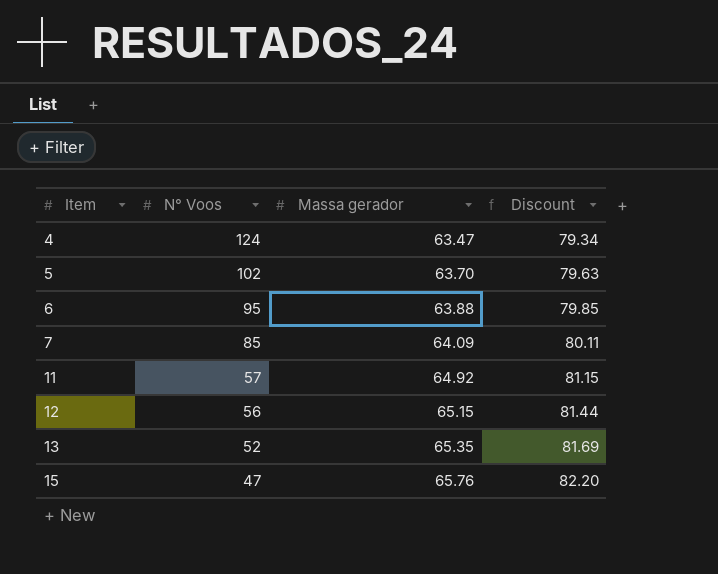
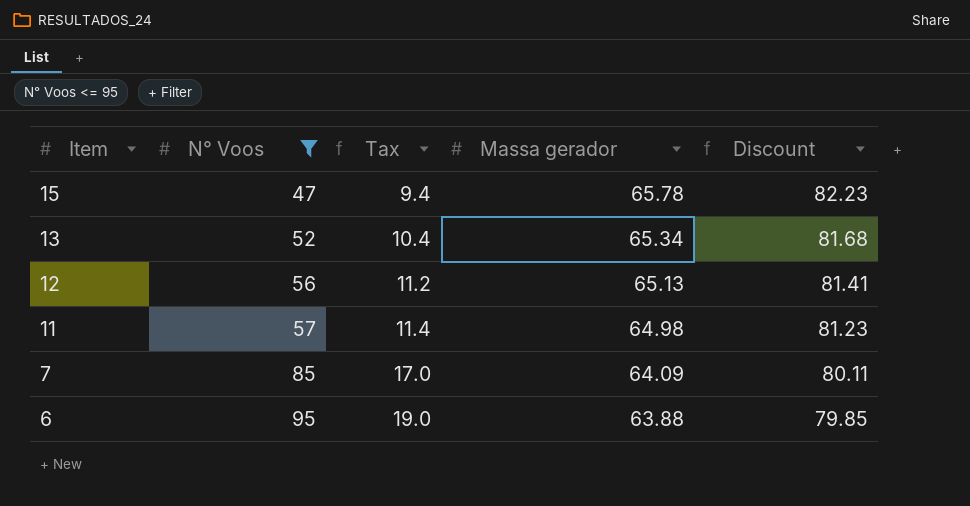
filter: none -> N° Voos <= 95
row order: Item ascending -> Item descending
column Tax | formula: none -> [N° Voos] * 0.2
15 | Massa gerador: 65.76 -> 65.78
15 | Discount: 82.20 -> 82.23
13 | Massa gerador: 65.35 -> 65.34
13 | Discount: 81.69 -> 81.68
12 | Massa gerador: 65.15 -> 65.13
12 | Discount: 81.44 -> 81.41
11 | Massa gerador: 64.92 -> 64.98
11 | Discount: 81.15 -> 81.23

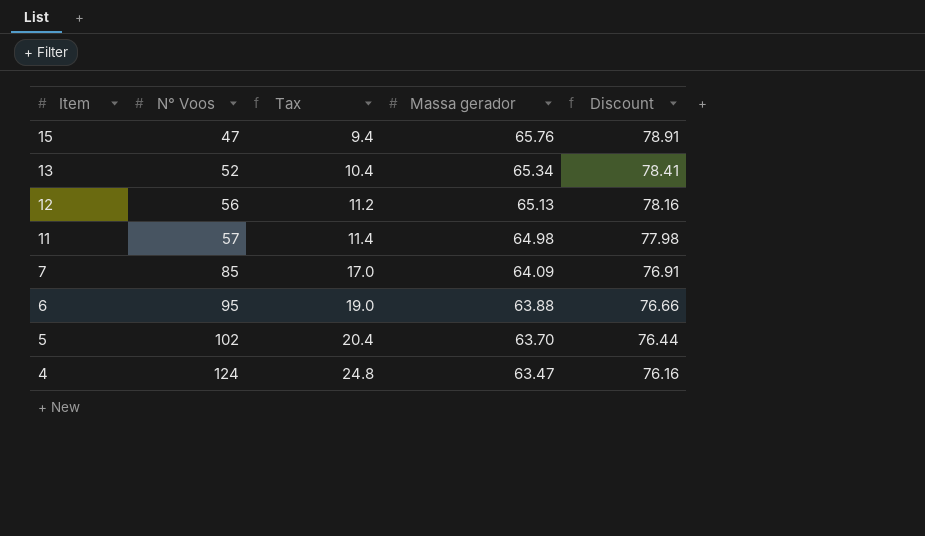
filter: N° Voos <= 95 -> none
column Discount | formula: [Massa gerador] * 1.25 -> [Massa gerador] * 1.2
15 | Massa gerador: 65.78 -> 65.76

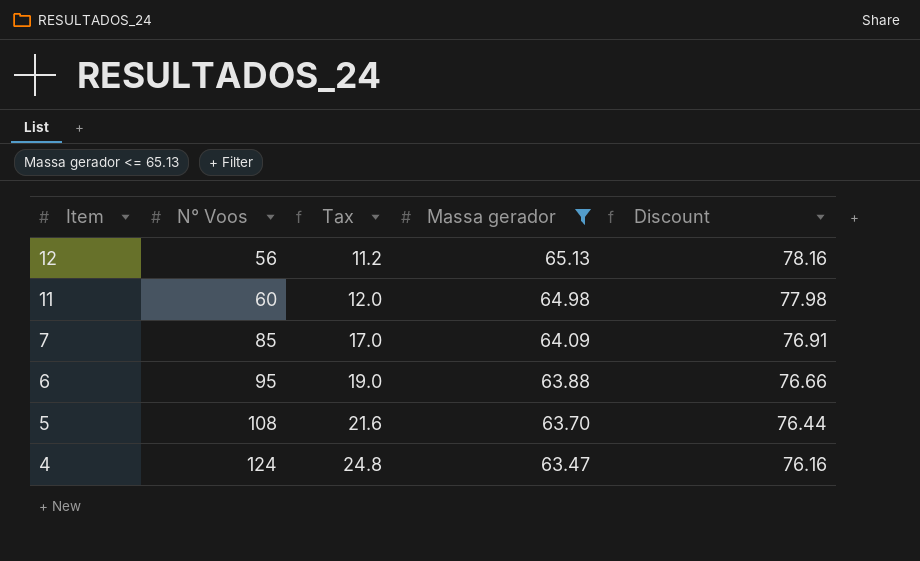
filter: none -> Massa gerador <= 65.13
11 | N° Voos: 57 -> 60
11 | Tax: 11.4 -> 12.0
5 | N° Voos: 102 -> 108
5 | Tax: 20.4 -> 21.6

